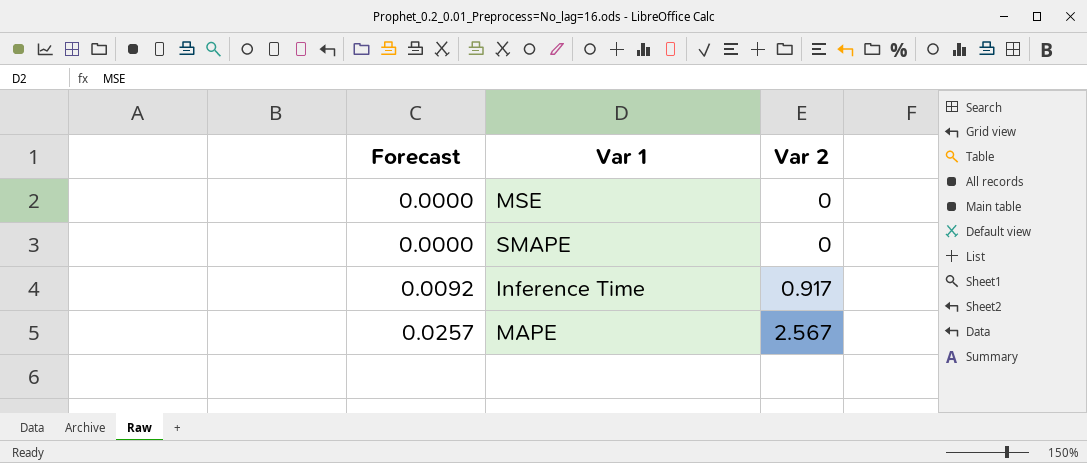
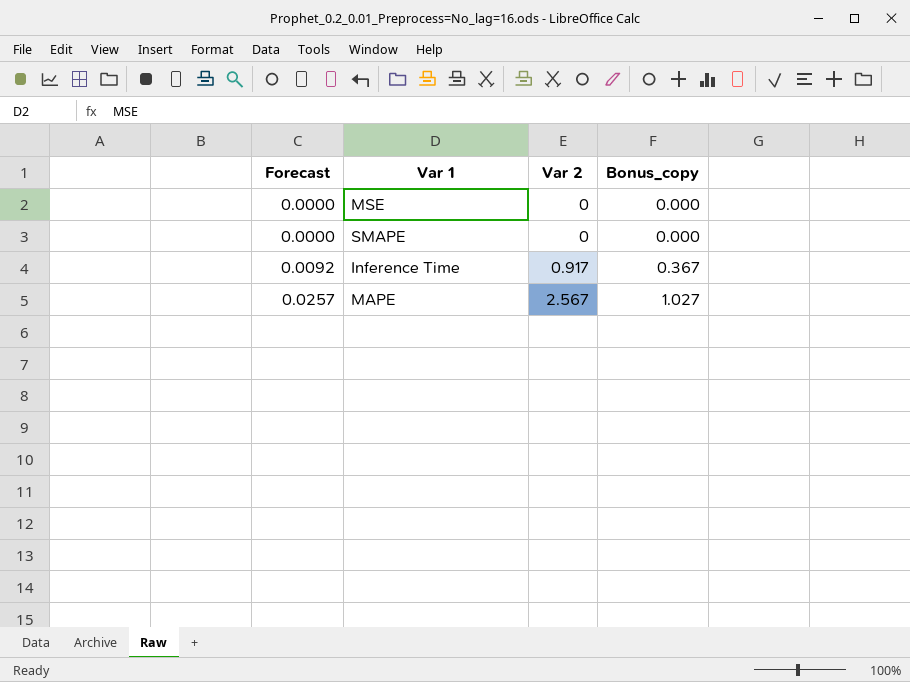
column Bonus_copy | formula: none -> [Var 2] * 0.4

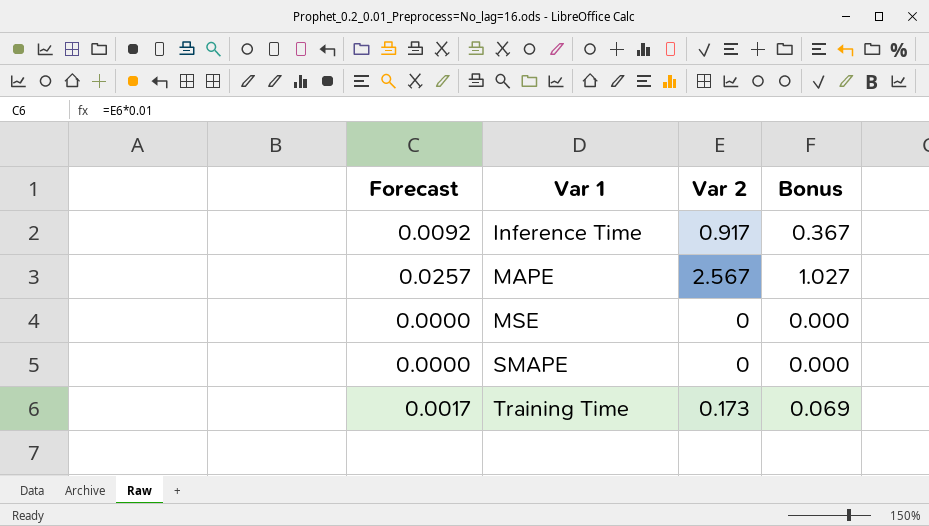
row order: Forecast ascending -> Var 1 ascending
column name: Bonus_copy -> Bonus
row Training Time: none -> 0.0017 | 0.173 | 0.069

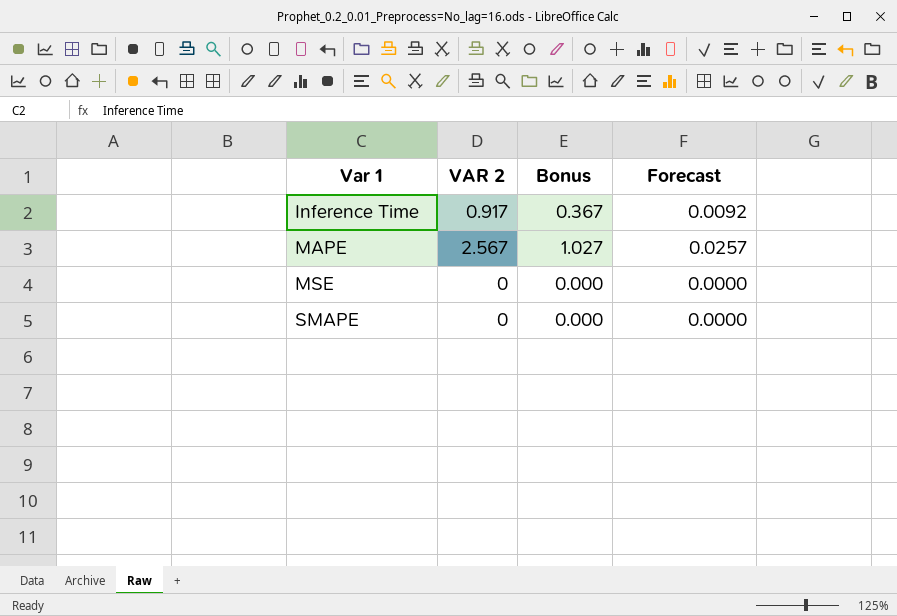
column name: Var 2 -> VAR 2
column Forecast | position: 1 -> 4
row Training Time: 0.0017 | 0.173 | 0.069 -> none

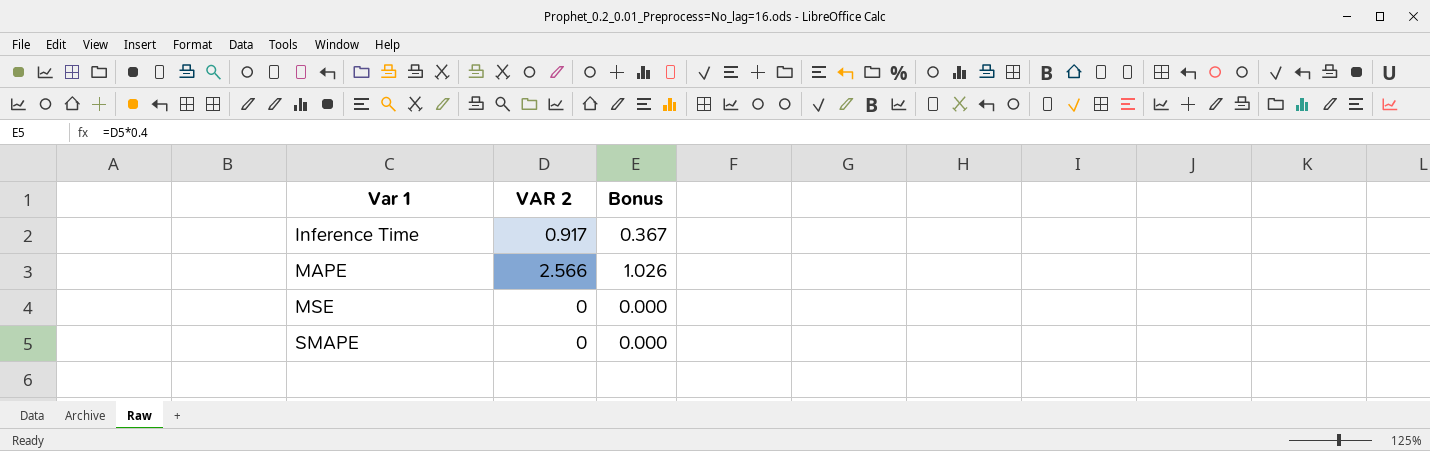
column Forecast | formula: [VAR 2] * 0.01 -> none
MAPE | VAR 2: 2.567 -> 2.566
MAPE | Bonus: 1.027 -> 1.026

